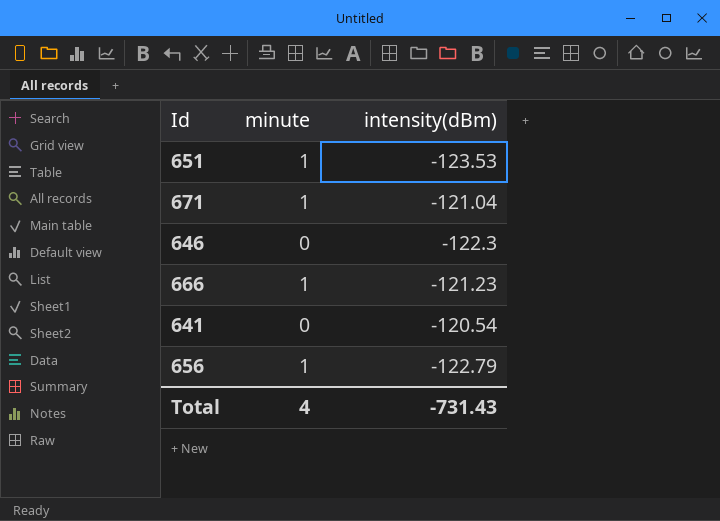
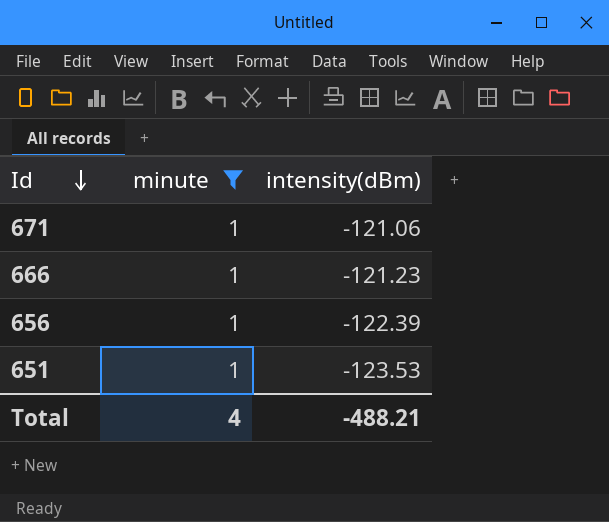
filter: none -> minute = 1
row order: none -> Id descending
671 | intensity(dBm): -121.04 -> -121.06
656 | intensity(dBm): -122.79 -> -122.39
Total | intensity(dBm): -731.43 -> -488.21

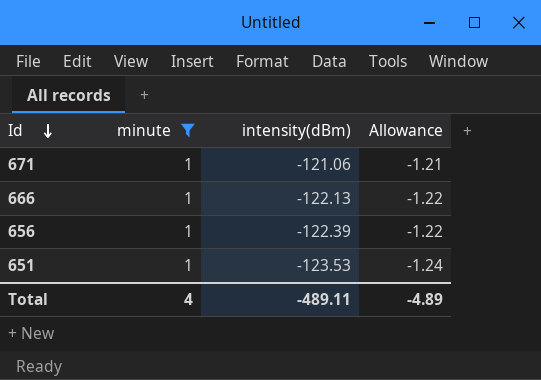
column Allowance | formula: none -> [intensity(dBm)] * 0.01
666 | intensity(dBm): -121.23 -> -122.13
Total | intensity(dBm): -488.21 -> -489.11

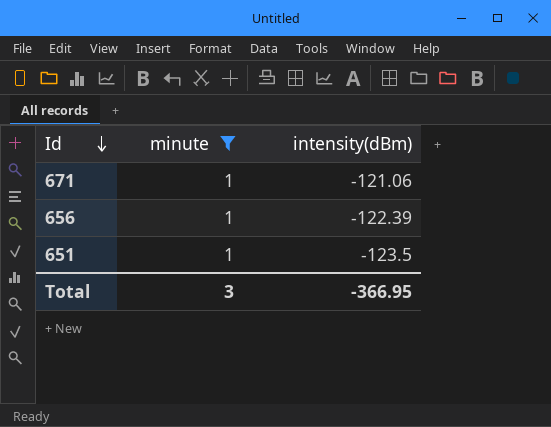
column Allowance | formula: [intensity(dBm)] * 0.01 -> none
row 666: 1 | -122.13 | -1.22 -> none
651 | intensity(dBm): -123.53 -> -123.5
Total | minute: 4 -> 3
Total | intensity(dBm): -489.11 -> -366.95

